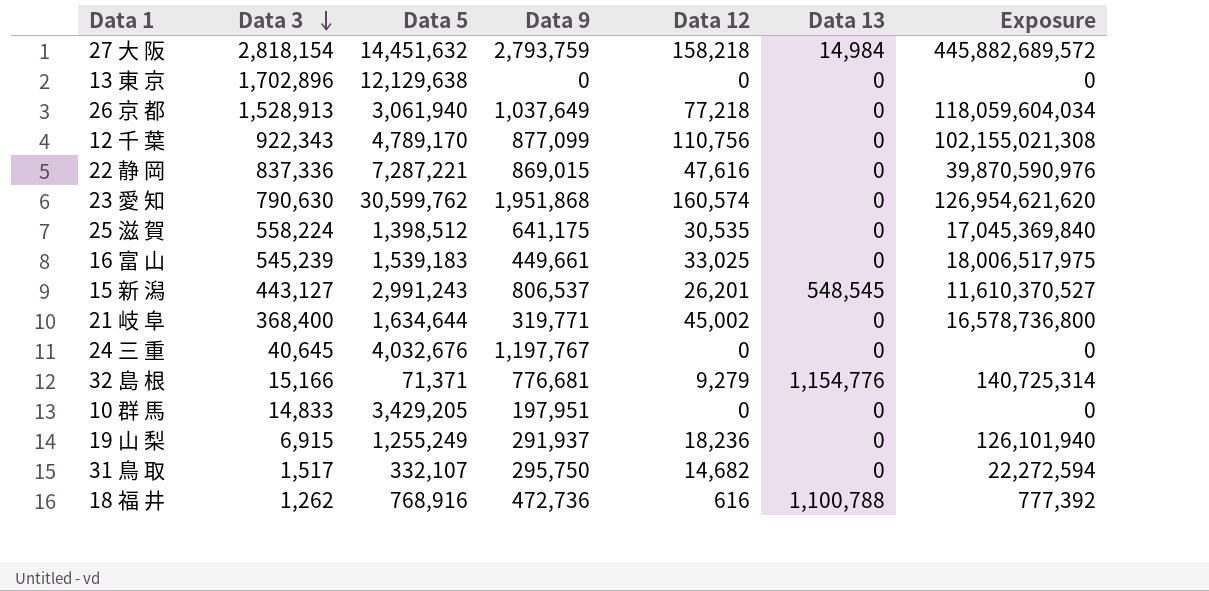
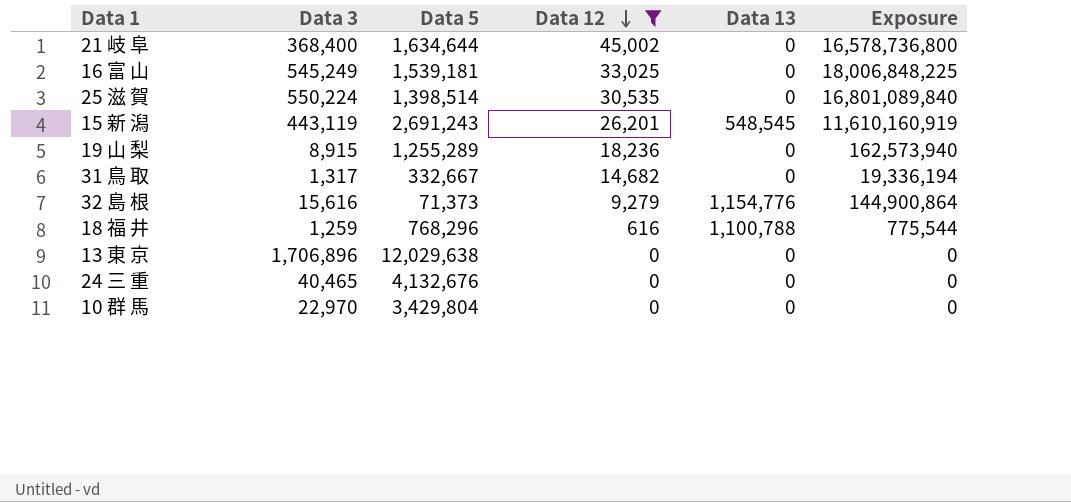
filter: none -> Data 12 <= 45,002
row order: Data 3 descending -> Data 12 descending
column Data 9 | position: 4 -> none
16 富 山 | Data 3: 545,239 -> 545,249
16 富 山 | Data 5: 1,539,183 -> 1,539,181
16 富 山 | Exposure: 18,006,517,975 -> 18,006,848,225
25 滋 賀 | Data 3: 558,224 -> 550,224
25 滋 賀 | Data 5: 1,398,512 -> 1,398,514
25 滋 賀 | Exposure: 17,045,369,840 -> 16,801,089,840
15 新 潟 | Data 3: 443,127 -> 443,119
15 新 潟 | Data 5: 2,991,243 -> 2,691,243
15 新 潟 | Exposure: 11,610,370,527 -> 11,610,160,919
19 山 梨 | Data 3: 6,915 -> 8,915
19 山 梨 | Data 5: 1,255,249 -> 1,255,289
19 山 梨 | Exposure: 126,101,940 -> 162,573,940
31 鳥 取 | Data 3: 1,517 -> 1,317
31 鳥 取 | Data 5: 332,107 -> 332,667
31 鳥 取 | Exposure: 22,272,594 -> 19,336,194
32 島 根 | Data 3: 15,166 -> 15,616
32 島 根 | Data 5: 71,371 -> 71,373
32 島 根 | Exposure: 140,725,314 -> 144,900,864
18 福 井 | Data 3: 1,262 -> 1,259
18 福 井 | Data 5: 768,916 -> 768,296
18 福 井 | Exposure: 777,392 -> 775,544
13 東 京 | Data 3: 1,702,896 -> 1,706,896
13 東 京 | Data 5: 12,129,638 -> 12,029,638
24 三 重 | Data 3: 40,645 -> 40,465
24 三 重 | Data 5: 4,032,676 -> 4,132,676
10 群 馬 | Data 3: 14,833 -> 22,970
10 群 馬 | Data 5: 3,429,205 -> 3,429,804

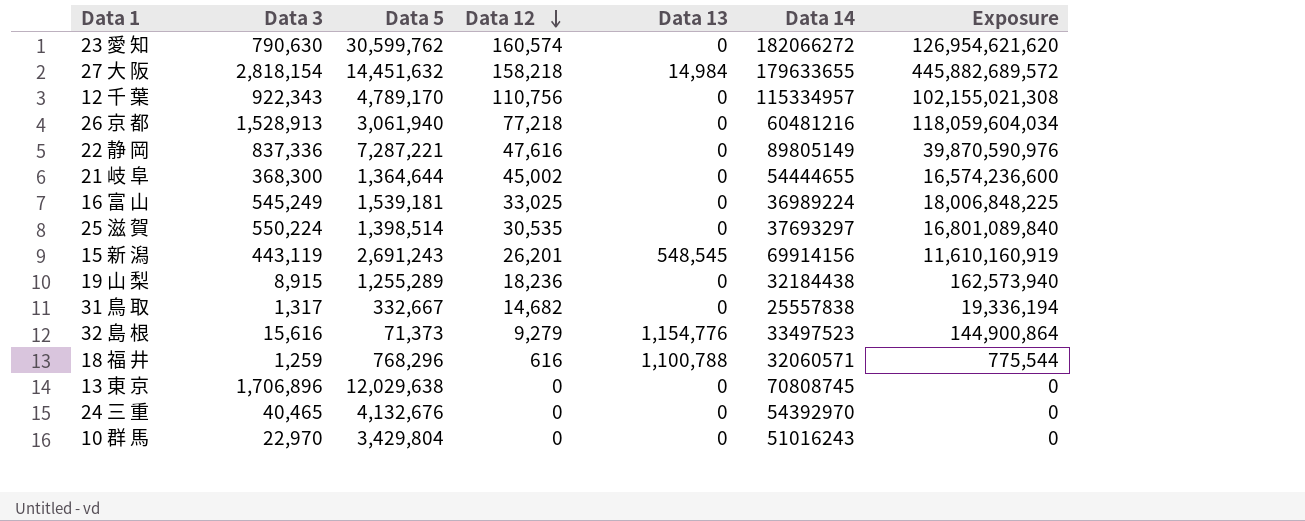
filter: Data 12 <= 45,002 -> none
column Data 14 | position: none -> 6
21 岐 阜 | Data 3: 368,400 -> 368,300
21 岐 阜 | Data 5: 1,634,644 -> 1,364,644
21 岐 阜 | Exposure: 16,578,736,800 -> 16,574,236,600

